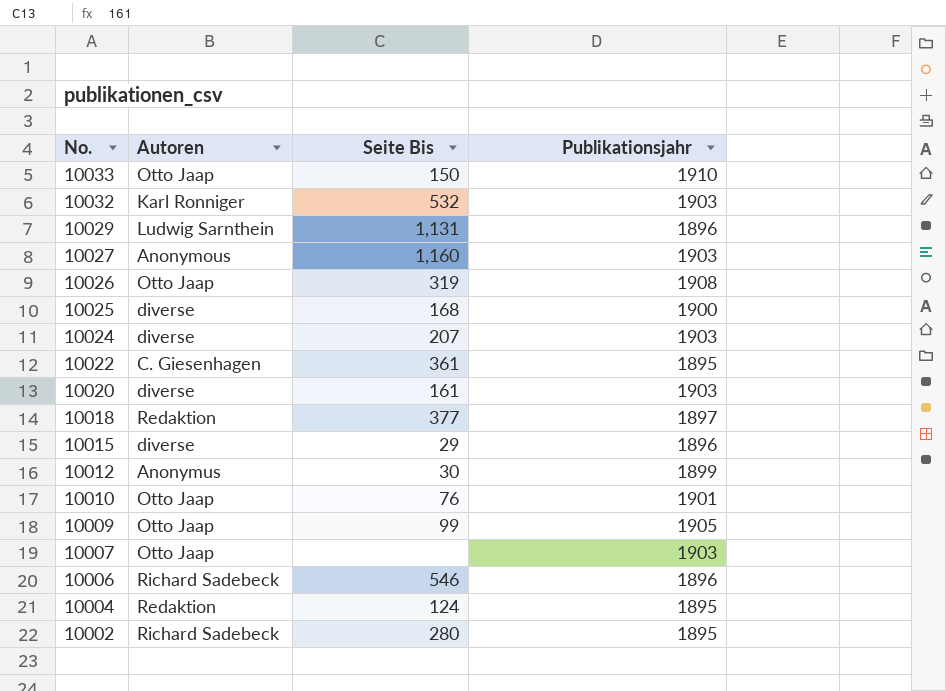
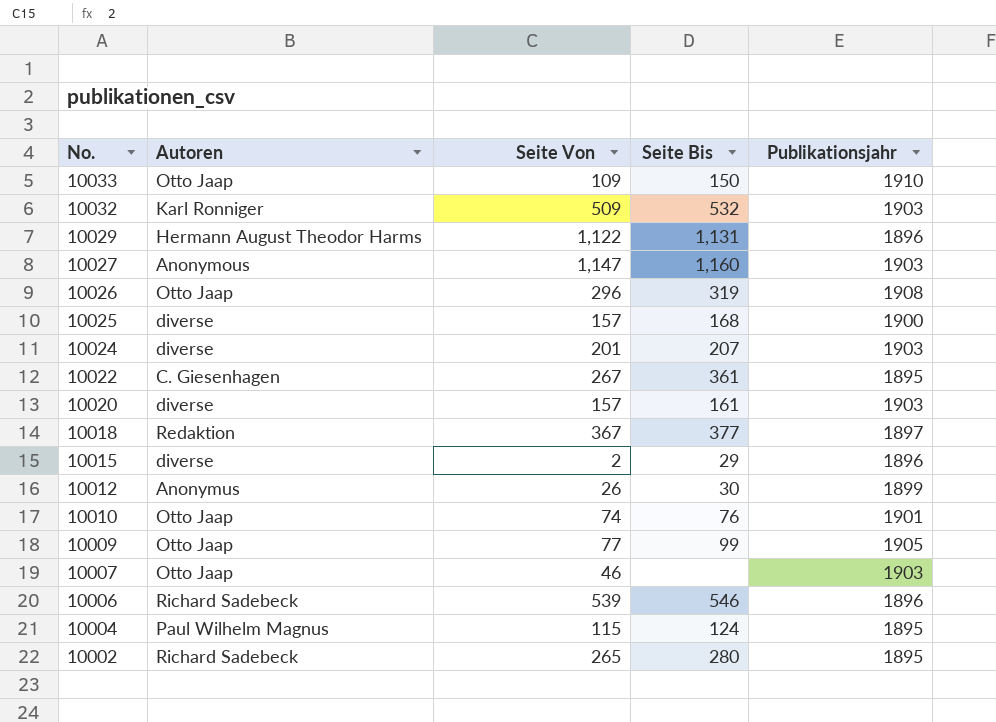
column Seite Von | position: none -> 3
10029 | Autoren: Ludwig Sarnthein -> Hermann August Theodor Harms
10004 | Autoren: Redaktion -> Paul Wilhelm Magnus

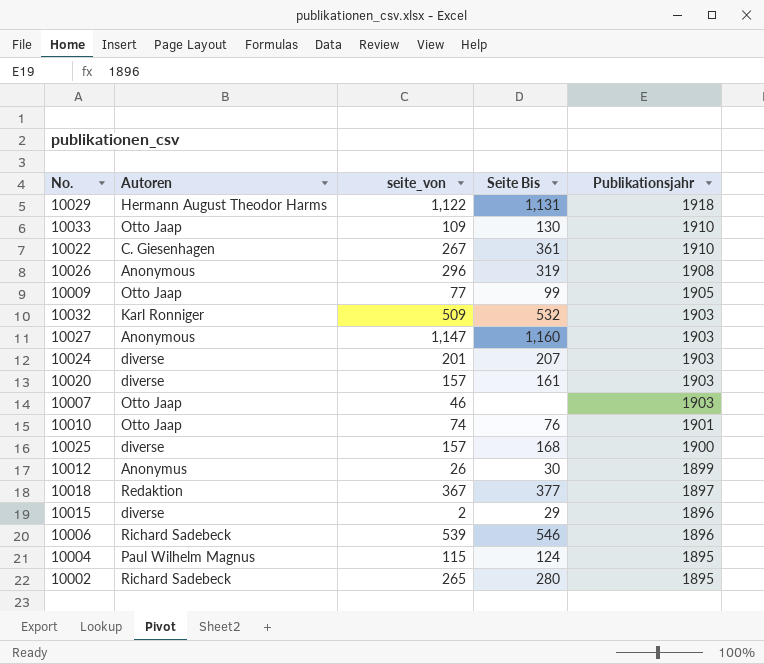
row order: No. descending -> Publikationsjahr descending
column name: Seite Von -> seite_von
10029 | Publikationsjahr: 1896 -> 1918
10033 | Seite Bis: 150 -> 130
10022 | Publikationsjahr: 1895 -> 1910
10026 | Autoren: Otto Jaap -> Anonymous

